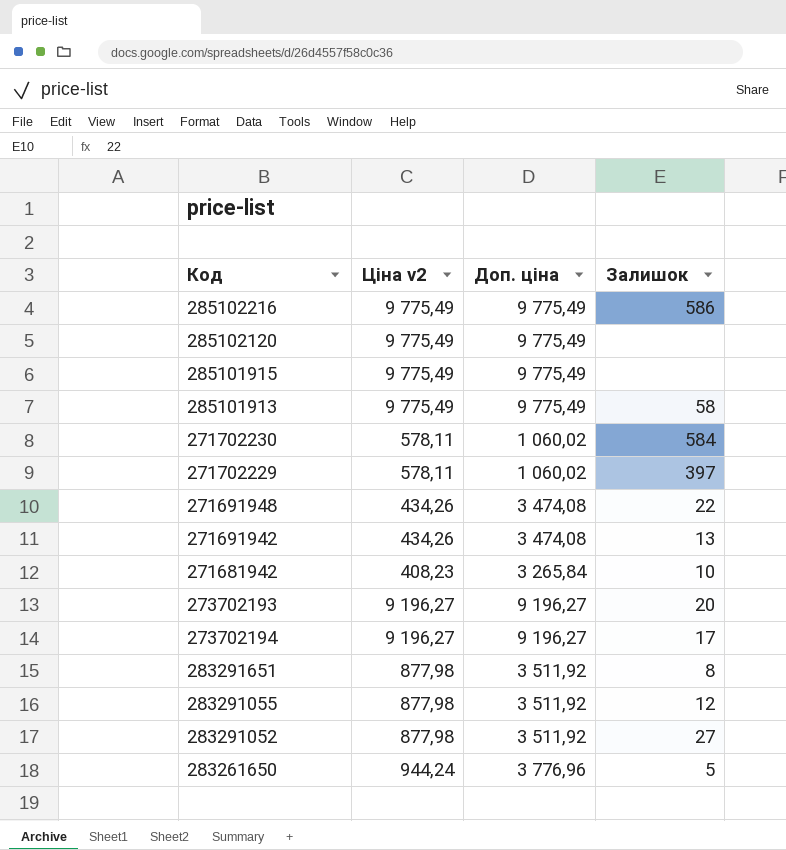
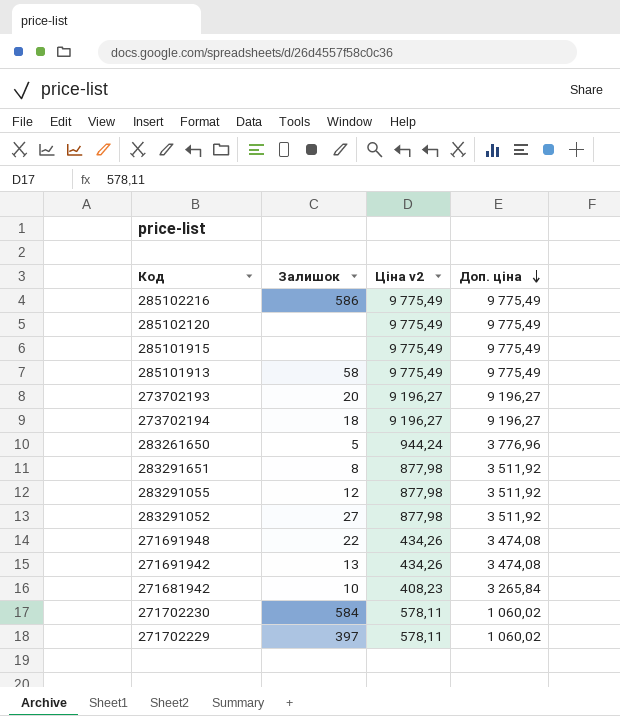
row order: none -> Доп. ціна descending
column Залишок | position: 4 -> 2
273702194 | Залишок: 17 -> 18

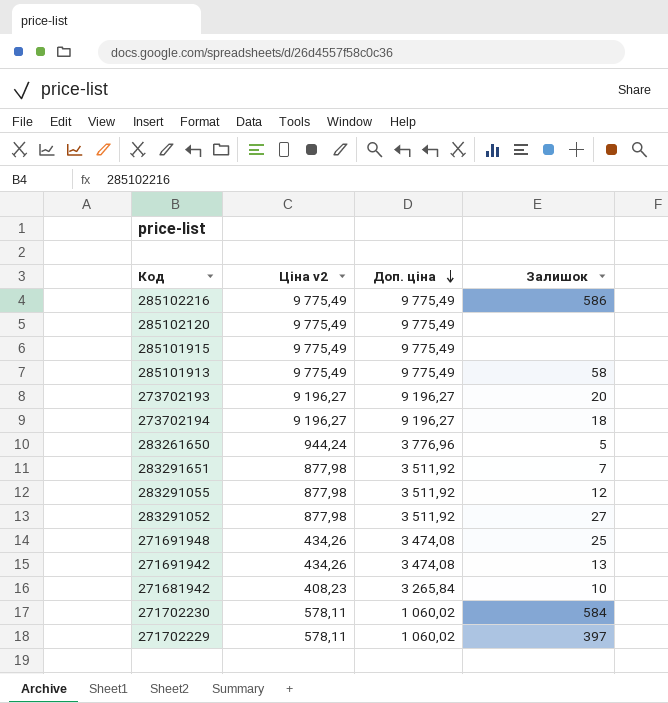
column Залишок | position: 2 -> 4
283291651 | Залишок: 8 -> 7
271691948 | Залишок: 22 -> 25

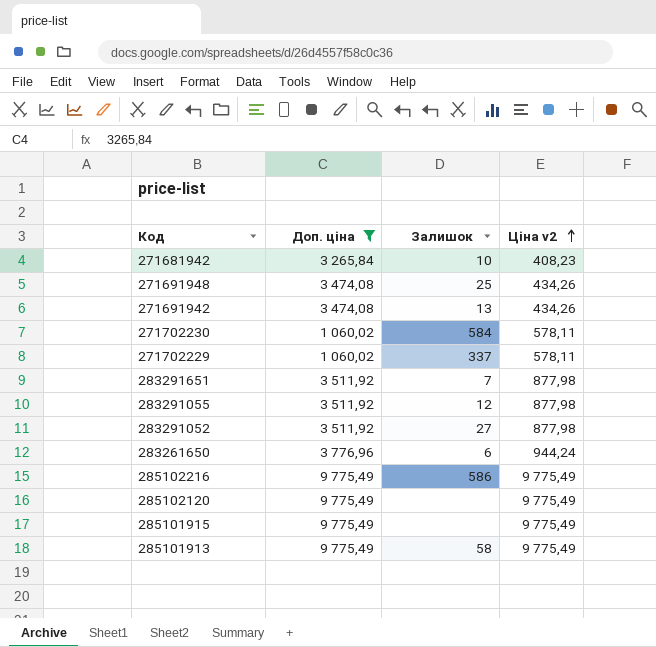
filter: none -> Доп. ціна != 9 196,27
row order: Доп. ціна descending -> Ціна v2 ascending
column Ціна v2 | position: 2 -> 4
271702229 | Залишок: 397 -> 337
283261650 | Залишок: 5 -> 6

